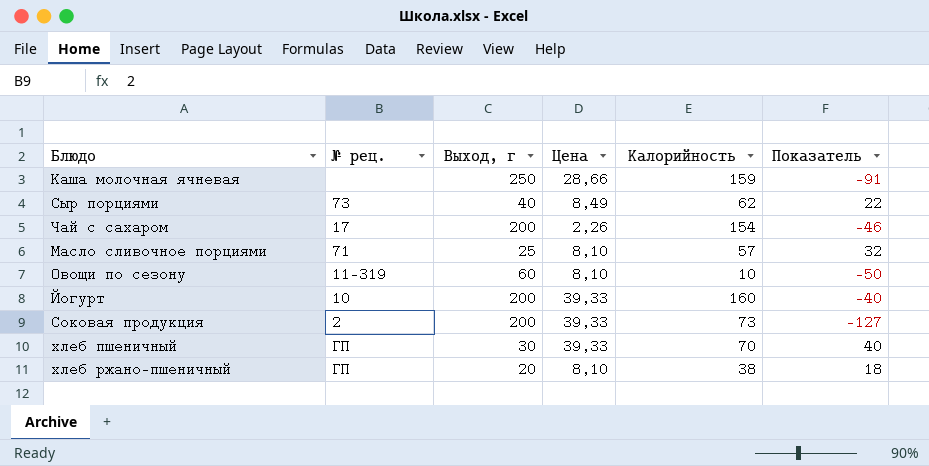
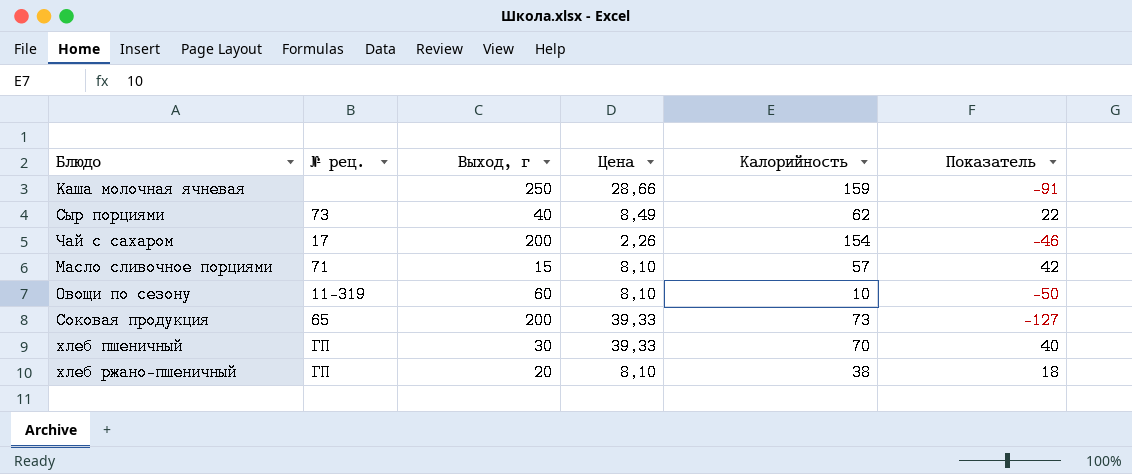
row Йогурт: 10 | 200 | 39,33 | 160 | -40 -> none
Масло сливочное порциями | Выход, г: 25 -> 15
Масло сливочное порциями | Показатель: 32 -> 42
Соковая продукция | № рец.: 2 -> 65

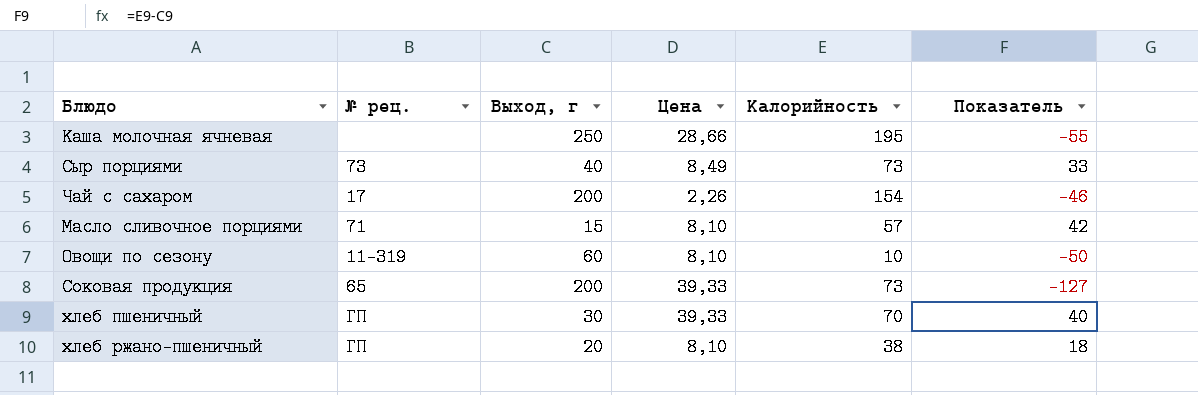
Каша молочная ячневая | Калорийность: 159 -> 195
Каша молочная ячневая | Показатель: -91 -> -55
Сыр порциями | Калорийность: 62 -> 73
Сыр порциями | Показатель: 22 -> 33

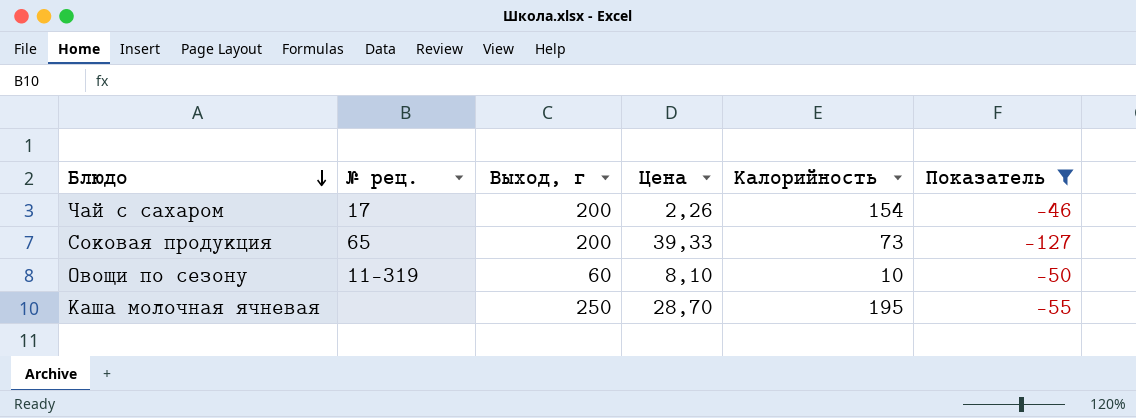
filter: none -> Показатель <= -46
row order: none -> Блюдо descending
Каша молочная ячневая | Цена: 28,66 -> 28,70

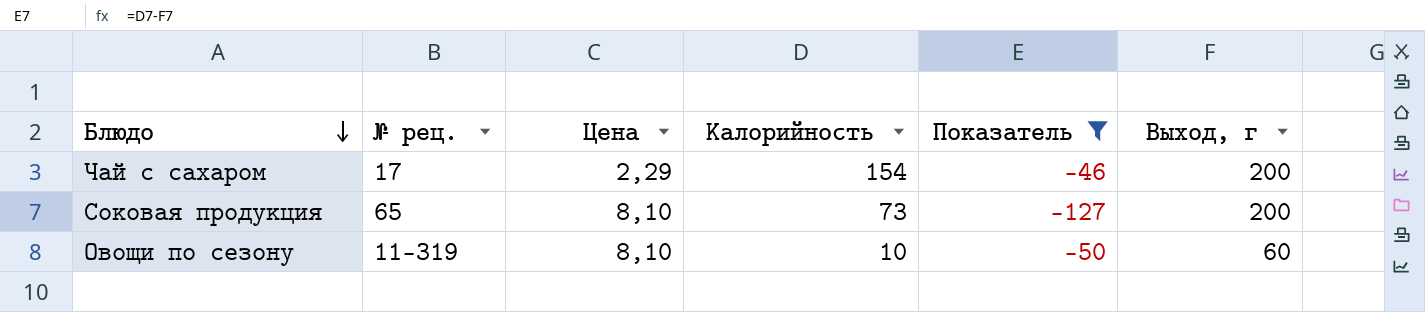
column Выход, г | position: 3 -> 6
row Каша молочная ячневая: none | 250 | 28,70 | 195 | -55 -> none
Чай с сахаром | Цена: 2,26 -> 2,29
Соковая продукция | Цена: 39,33 -> 8,10

